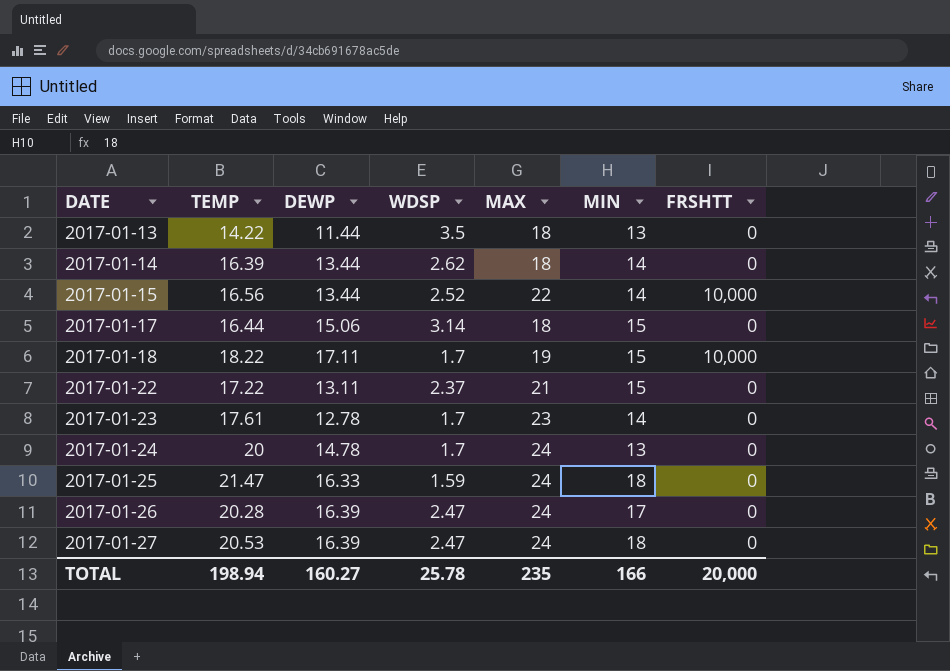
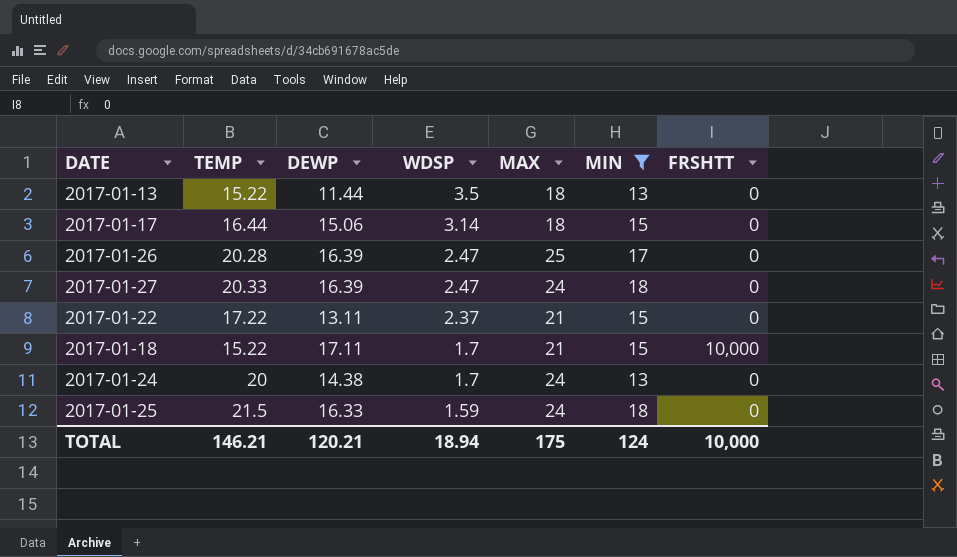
filter: none -> MIN != 14
row order: DATE ascending -> WDSP descending
2017-01-13 | TEMP: 14.22 -> 15.22
2017-01-26 | MAX: 24 -> 25
2017-01-27 | TEMP: 20.53 -> 20.33
2017-01-18 | TEMP: 18.22 -> 15.22
2017-01-18 | MAX: 19 -> 21
2017-01-24 | DEWP: 14.78 -> 14.38
2017-01-25 | TEMP: 21.47 -> 21.5
TOTAL | TEMP: 198.94 -> 146.21
TOTAL | DEWP: 160.27 -> 120.21
TOTAL | WDSP: 25.78 -> 18.94
TOTAL | MAX: 235 -> 175
TOTAL | MIN: 166 -> 124
TOTAL | FRSHTT: 20,000 -> 10,000

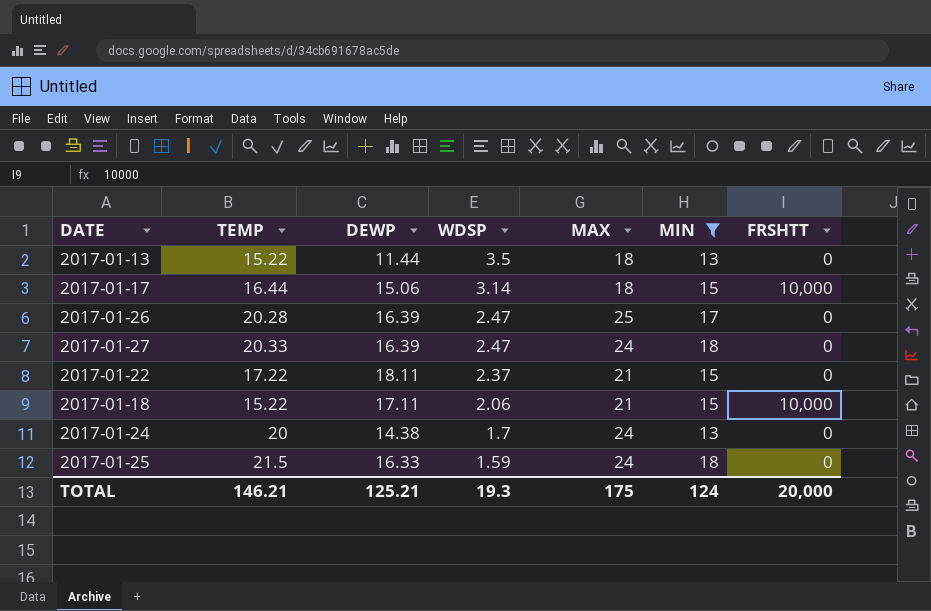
2017-01-17 | FRSHTT: 0 -> 10,000
2017-01-22 | DEWP: 13.11 -> 18.11
2017-01-18 | WDSP: 1.7 -> 2.06
TOTAL | DEWP: 120.21 -> 125.21
TOTAL | WDSP: 18.94 -> 19.3
TOTAL | FRSHTT: 10,000 -> 20,000

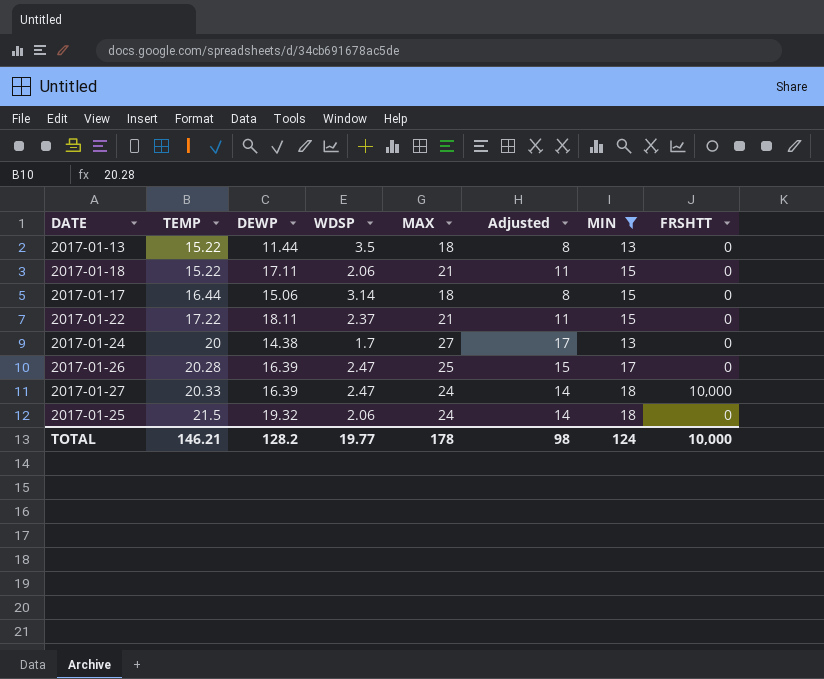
row order: WDSP descending -> TEMP ascending
column Adjusted | formula: none -> [MAX] - 10
2017-01-18 | FRSHTT: 10,000 -> 0
2017-01-17 | FRSHTT: 10,000 -> 0
2017-01-24 | MAX: 24 -> 27
2017-01-27 | FRSHTT: 0 -> 10,000
2017-01-25 | DEWP: 16.33 -> 19.32
2017-01-25 | WDSP: 1.59 -> 2.06
TOTAL | DEWP: 125.21 -> 128.2
TOTAL | WDSP: 19.3 -> 19.77
TOTAL | MAX: 175 -> 178
TOTAL | FRSHTT: 20,000 -> 10,000

